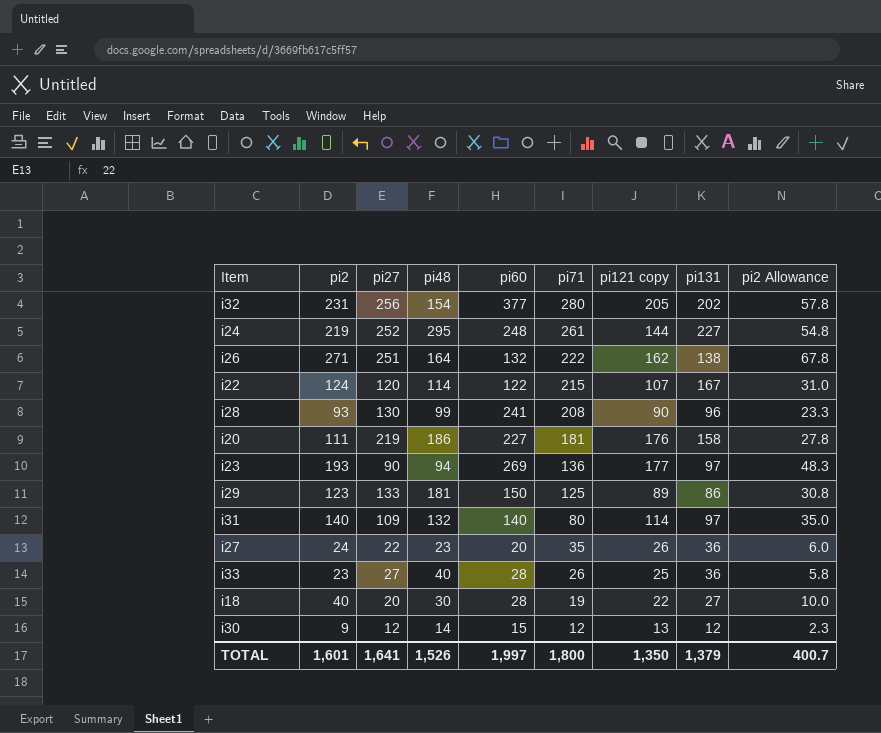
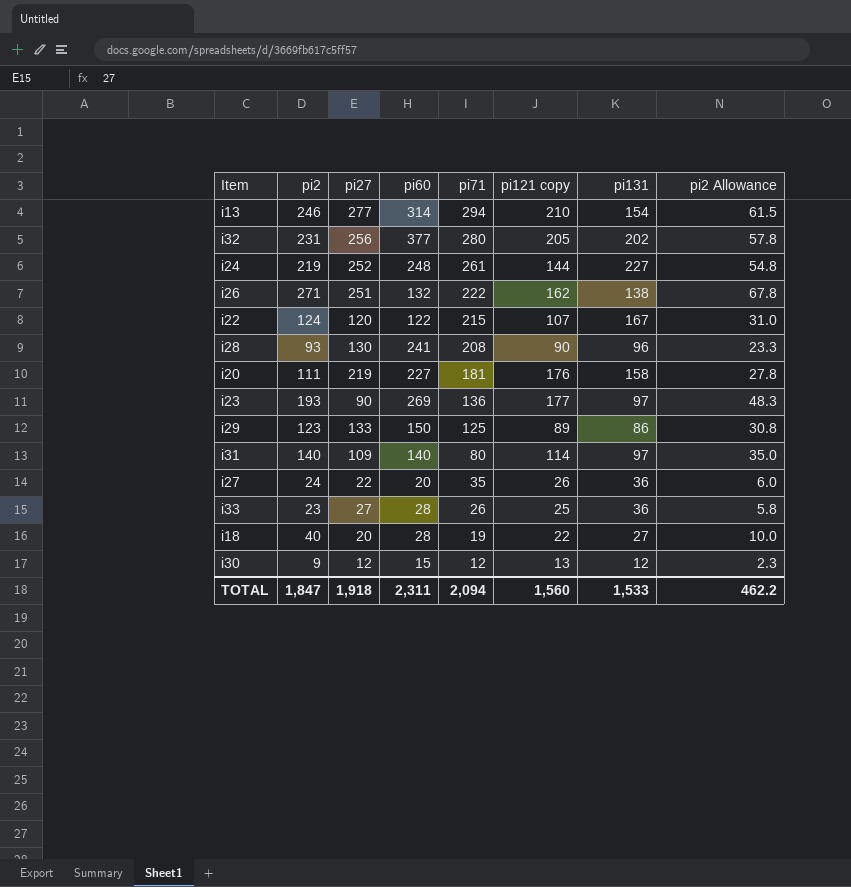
column pi48 | position: 4 -> none
row i13: none -> 246 | 277 | 314 | 294 | 210 | 154 | 61.5
TOTAL | pi2: 1,601 -> 1,847
TOTAL | pi27: 1,641 -> 1,918
TOTAL | pi60: 1,997 -> 2,311
TOTAL | pi71: 1,800 -> 2,094
TOTAL | pi121 copy: 1,350 -> 1,560
TOTAL | pi131: 1,379 -> 1,533
TOTAL | pi2 Allowance: 400.7 -> 462.2

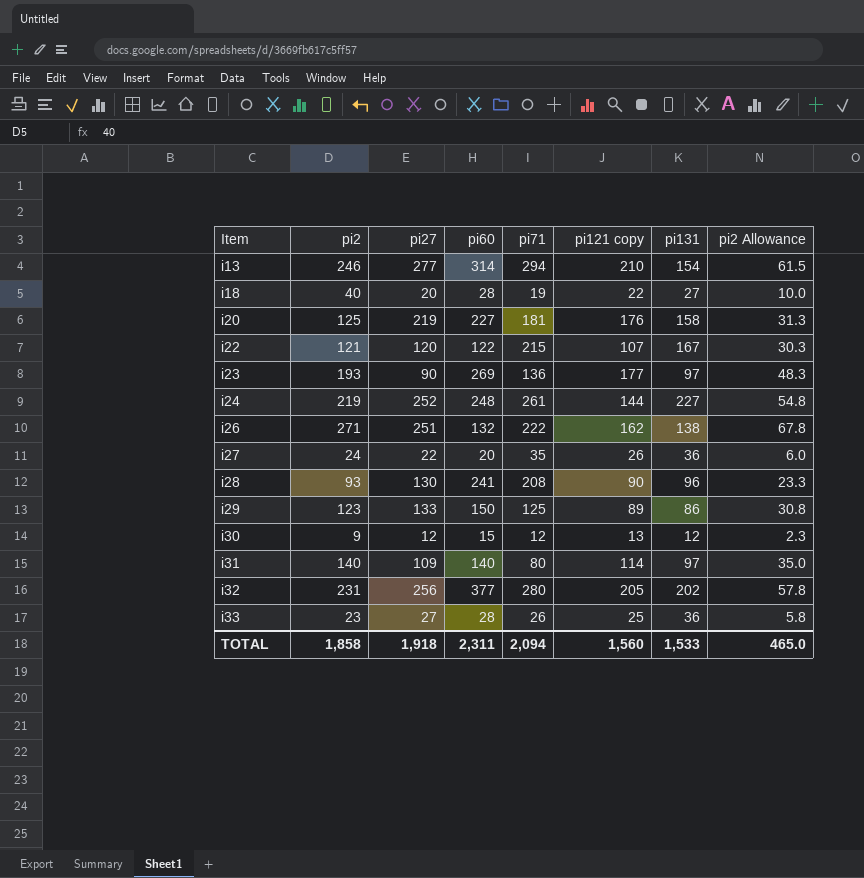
row order: pi71 descending -> Item ascending
i20 | pi2: 111 -> 125
i20 | pi2 Allowance: 27.8 -> 31.3
i22 | pi2: 124 -> 121
i22 | pi2 Allowance: 31.0 -> 30.3
TOTAL | pi2: 1,847 -> 1,858
TOTAL | pi2 Allowance: 462.2 -> 465.0

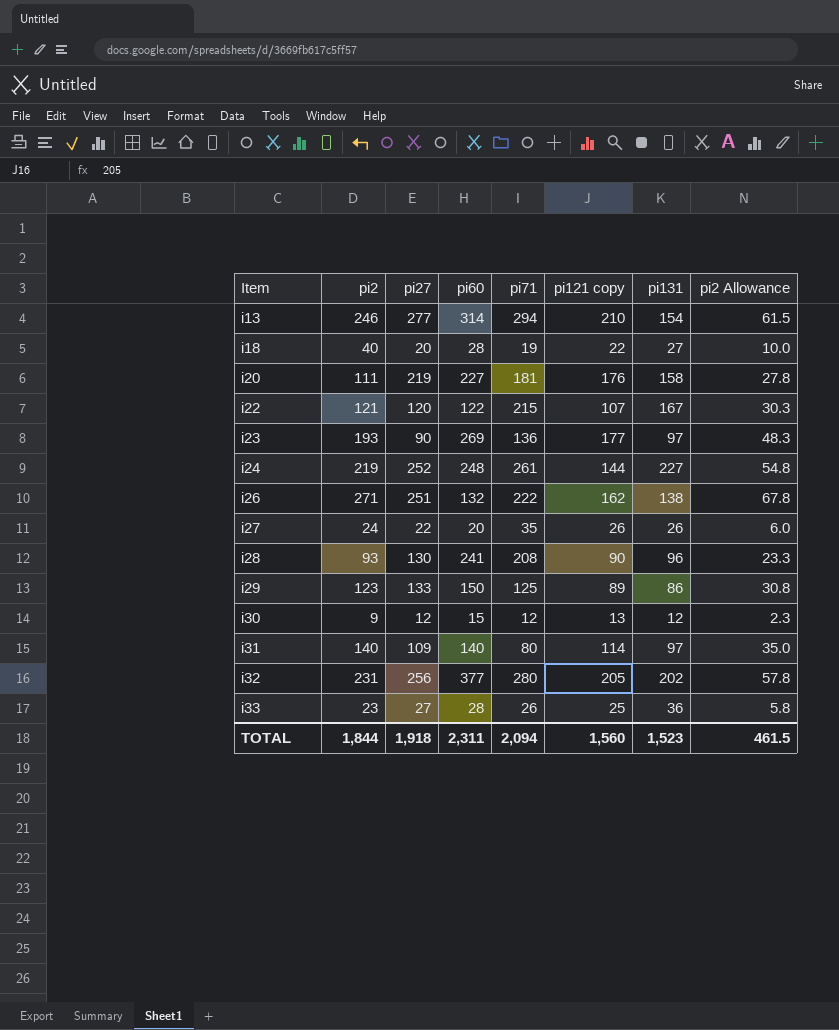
i20 | pi2: 125 -> 111
i20 | pi2 Allowance: 31.3 -> 27.8
i27 | pi131: 36 -> 26
TOTAL | pi2: 1,858 -> 1,844
TOTAL | pi131: 1,533 -> 1,523
TOTAL | pi2 Allowance: 465.0 -> 461.5

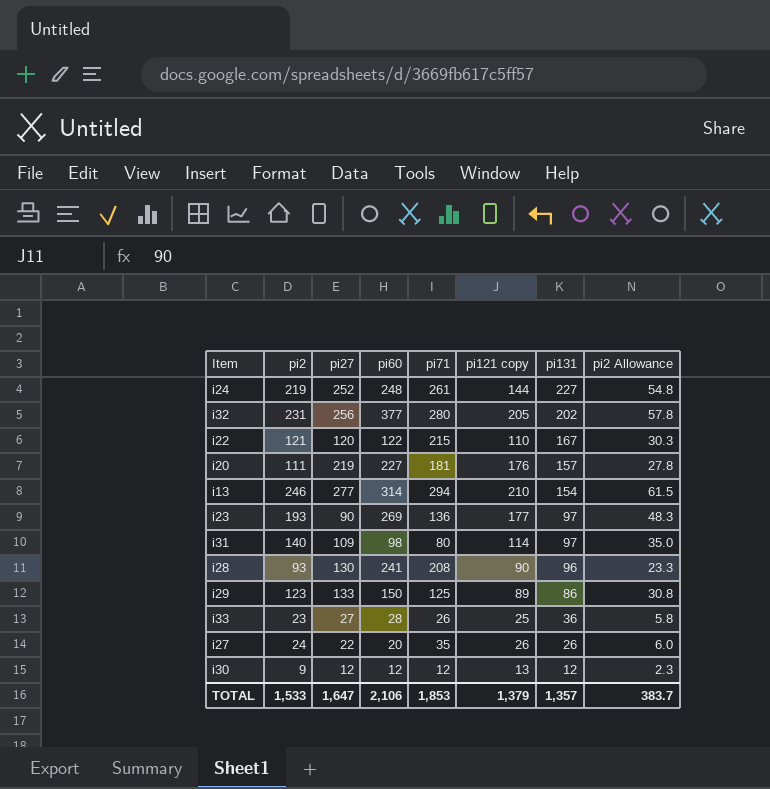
row order: Item ascending -> pi131 descending
row i18: 40 | 20 | 28 | 19 | 22 | 27 | 10.0 -> none
row i26: 271 | 251 | 132 | 222 | 162 | 138 | 67.8 -> none
i22 | pi121 copy: 107 -> 110
i20 | pi131: 158 -> 157
i31 | pi60: 140 -> 98
i30 | pi60: 15 -> 12
TOTAL | pi2: 1,844 -> 1,533
TOTAL | pi27: 1,918 -> 1,647
TOTAL | pi60: 2,311 -> 2,106
TOTAL | pi71: 2,094 -> 1,853
TOTAL | pi121 copy: 1,560 -> 1,379
TOTAL | pi131: 1,523 -> 1,357
TOTAL | pi2 Allowance: 461.5 -> 383.7

